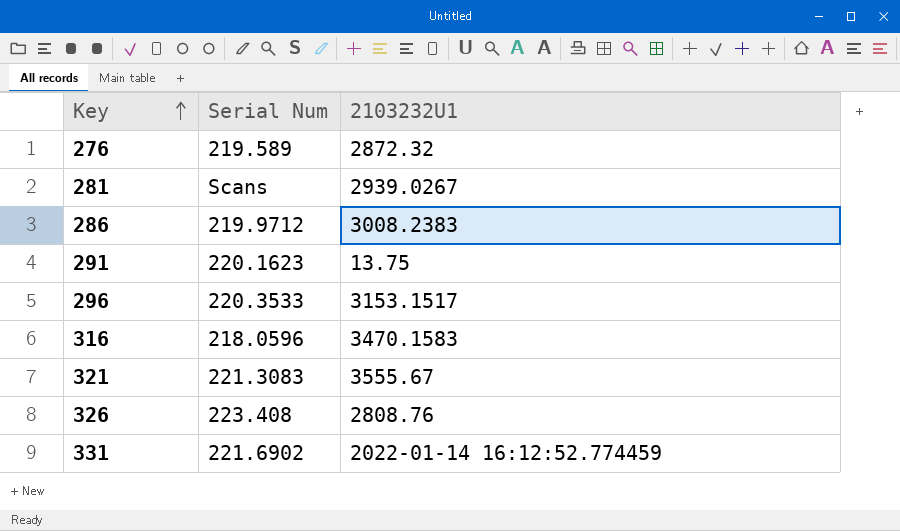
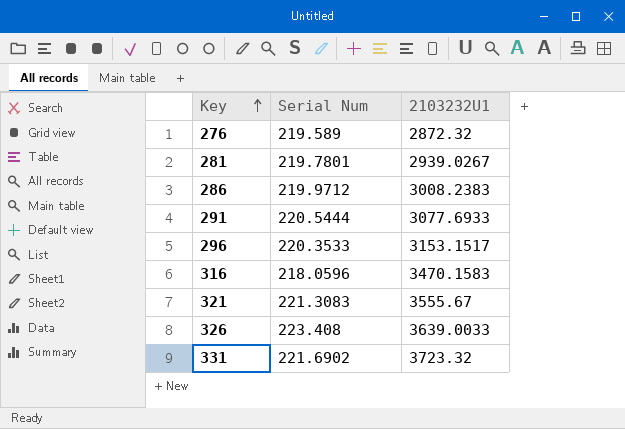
281 | Serial Num: Scans -> 219.7801
291 | Serial Num: 220.1623 -> 220.5444
291 | 2103232U1: 13.75 -> 3077.6933
326 | 2103232U1: 2808.76 -> 3639.0033
331 | 2103232U1: 2022-01-14 16:12:52.774459 -> 3723.32

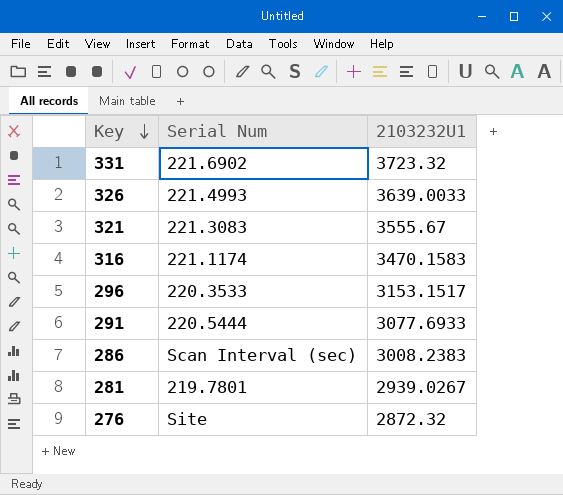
row order: Key ascending -> Key descending
326 | Serial Num: 223.408 -> 221.4993
316 | Serial Num: 218.0596 -> 221.1174
286 | Serial Num: 219.9712 -> Scan Interval (sec)
276 | Serial Num: 219.589 -> Site

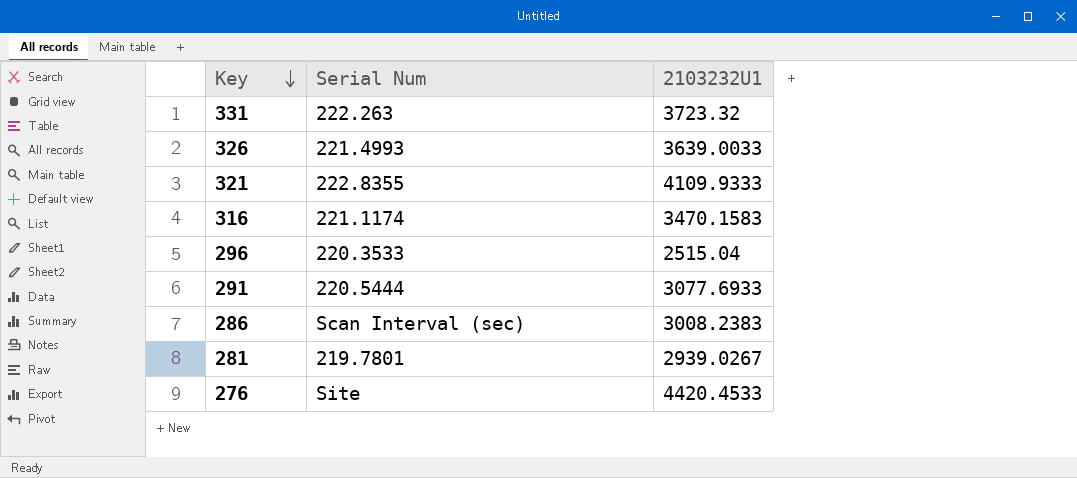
331 | Serial Num: 221.6902 -> 222.263
321 | Serial Num: 221.3083 -> 222.8355
321 | 2103232U1: 3555.67 -> 4109.9333
296 | 2103232U1: 3153.1517 -> 2515.04
276 | 2103232U1: 2872.32 -> 4420.4533

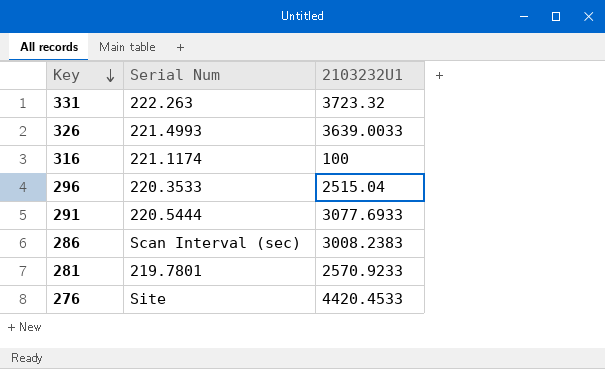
row 321: 222.8355 | 4109.9333 -> none
316 | 2103232U1: 3470.1583 -> 100
281 | 2103232U1: 2939.0267 -> 2570.9233

